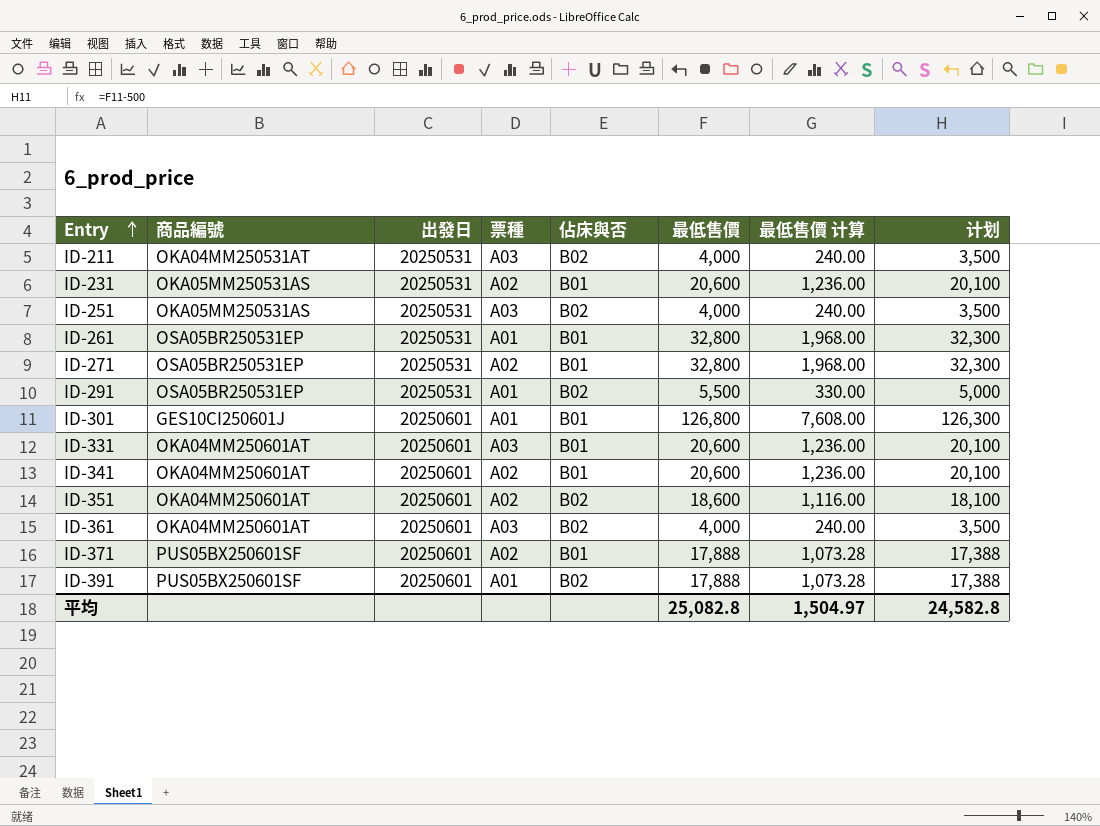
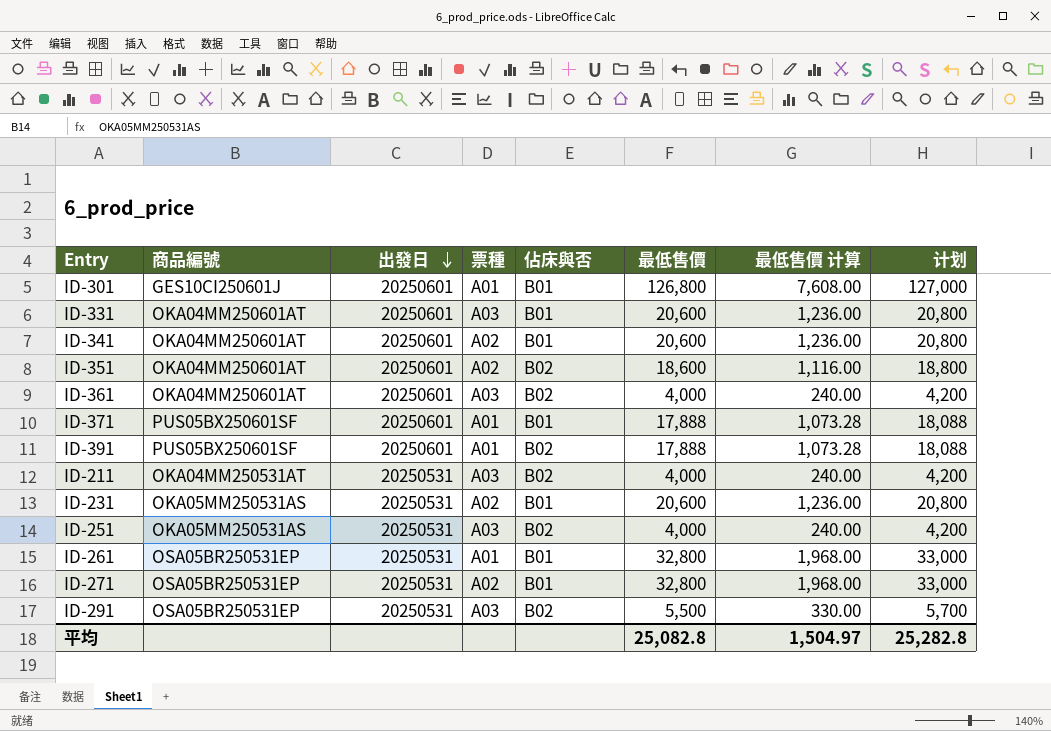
row order: Entry ascending -> 出發日 descending
column 计划 | formula: [最低售價] - 500 -> [最低售價] + 200
ID-371 | 票種: A02 -> A01
ID-291 | 票種: A01 -> A03
平均 | 计划: 24,582.8 -> 25,282.8

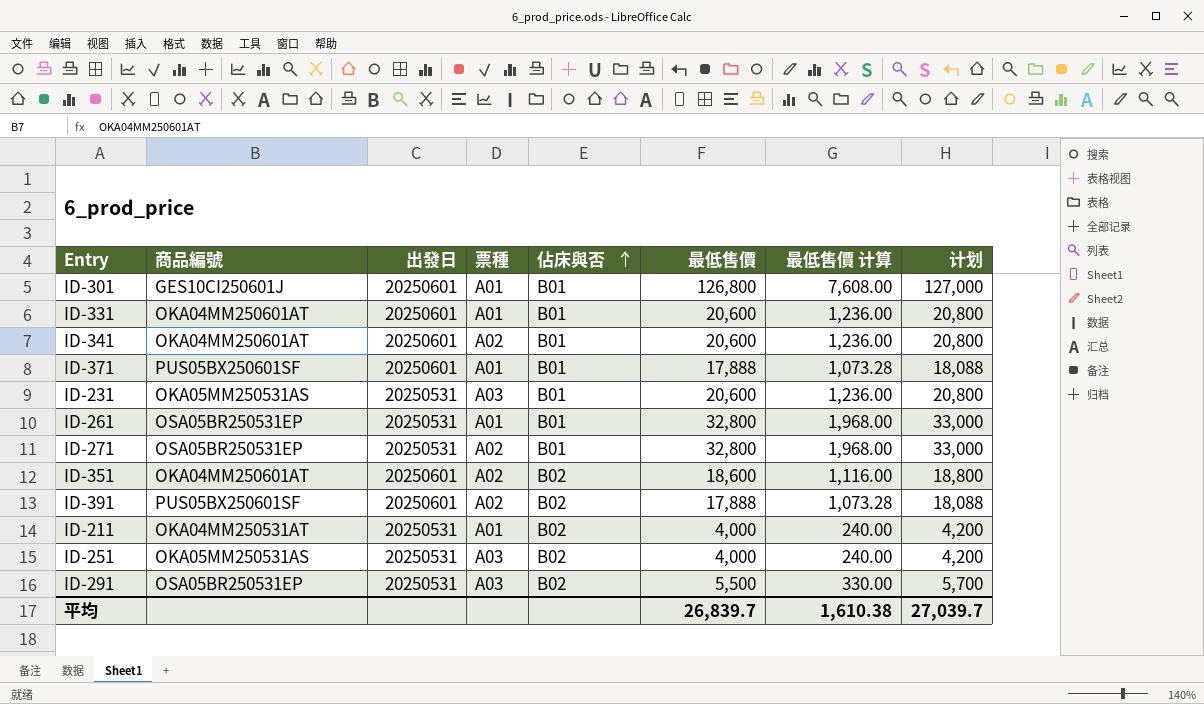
row order: 出發日 descending -> 佔床與否 ascending
row ID-361: OKA04MM250601AT | 20250601 | A03 | B02 | 4,000 | 240.00 | 4,200 -> none
ID-331 | 票種: A03 -> A01
ID-231 | 票種: A02 -> A03
ID-391 | 票種: A01 -> A02
ID-211 | 票種: A03 -> A01
平均 | 最低售價: 25,082.8 -> 26,839.7
平均 | 最低售價 计算: 1,504.97 -> 1,610.38
平均 | 计划: 25,282.8 -> 27,039.7

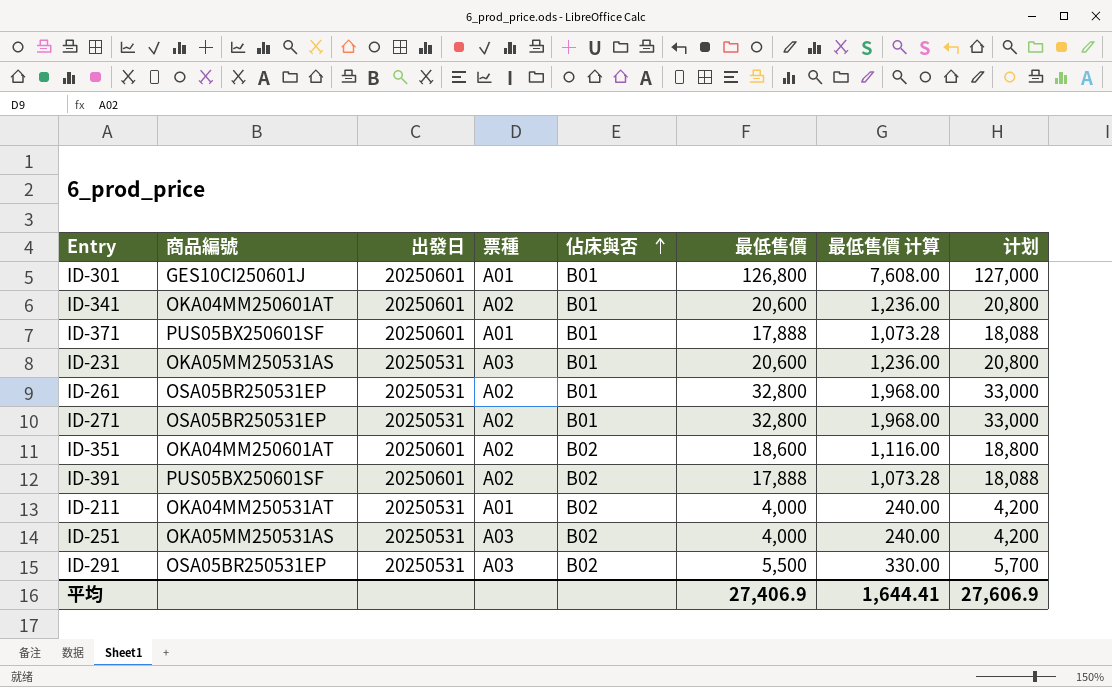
row ID-331: OKA04MM250601AT | 20250601 | A01 | B01 | 20,600 | 1,236.00 | 20,800 -> none
ID-261 | 票種: A01 -> A02
平均 | 最低售價: 26,839.7 -> 27,406.9
平均 | 最低售價 计算: 1,610.38 -> 1,644.41
平均 | 计划: 27,039.7 -> 27,606.9

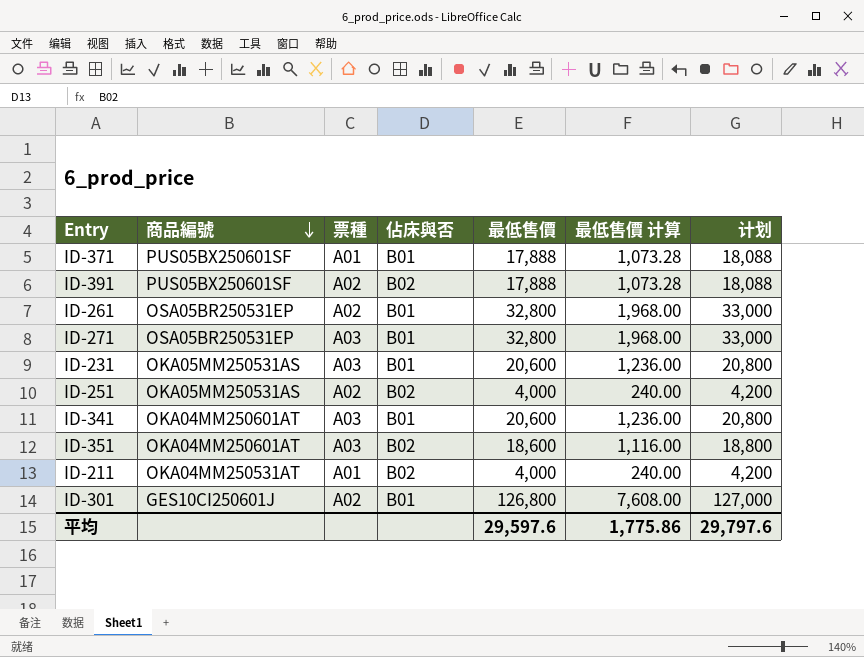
row order: 佔床與否 ascending -> 商品編號 descending
column 出發日 | position: 3 -> none
row ID-291: OSA05BR250531EP | 20250531 | A03 | B02 | 5,500 | 330.00 | 5,700 -> none
ID-271 | 票種: A02 -> A03
ID-251 | 票種: A03 -> A02
ID-341 | 票種: A02 -> A03
ID-351 | 票種: A02 -> A03
ID-301 | 票種: A01 -> A02
平均 | 最低售價: 27,406.9 -> 29,597.6
平均 | 最低售價 计算: 1,644.41 -> 1,775.86
平均 | 计划: 27,606.9 -> 29,797.6

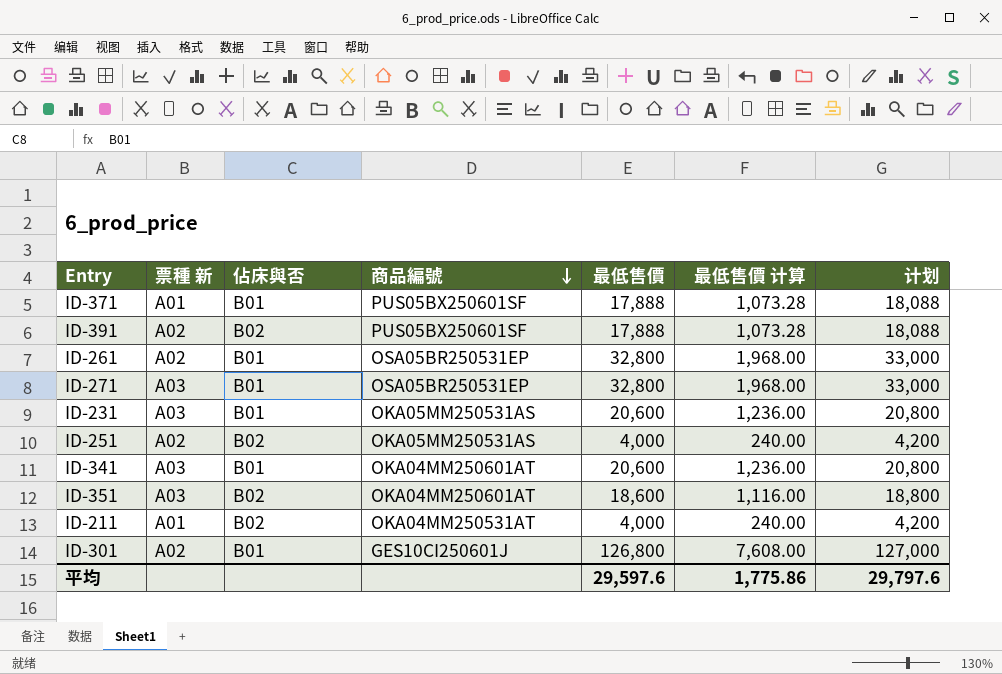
column name: 票種 -> 票種 新
column 商品編號 | position: 2 -> 4

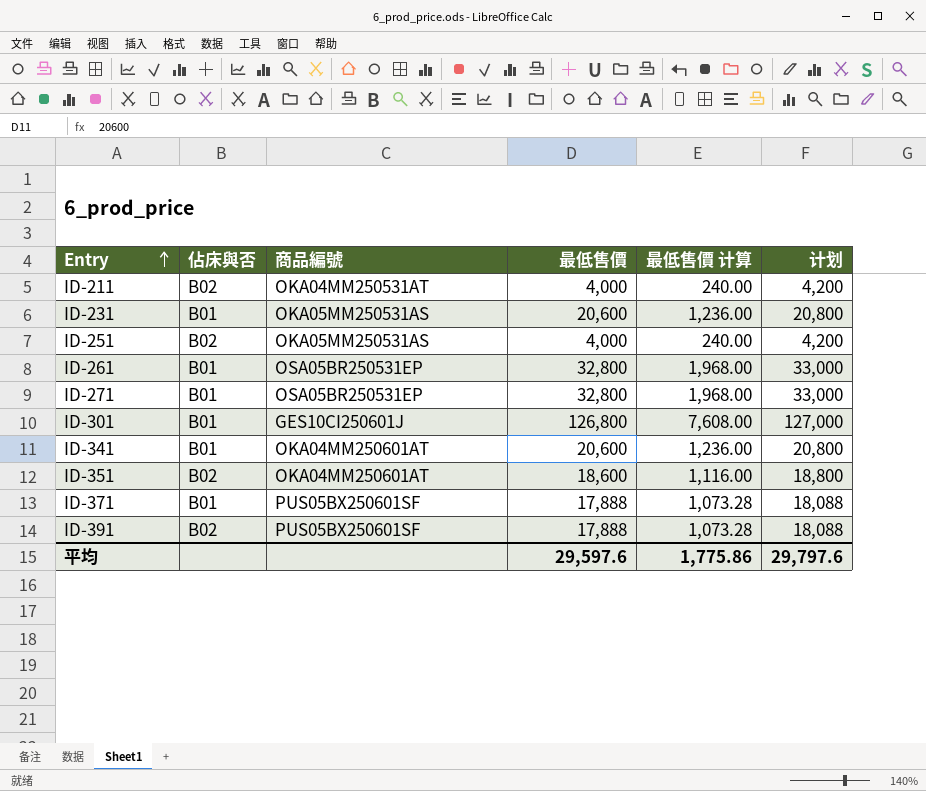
row order: 商品編號 descending -> Entry ascending
column 票種 新 | position: 2 -> none

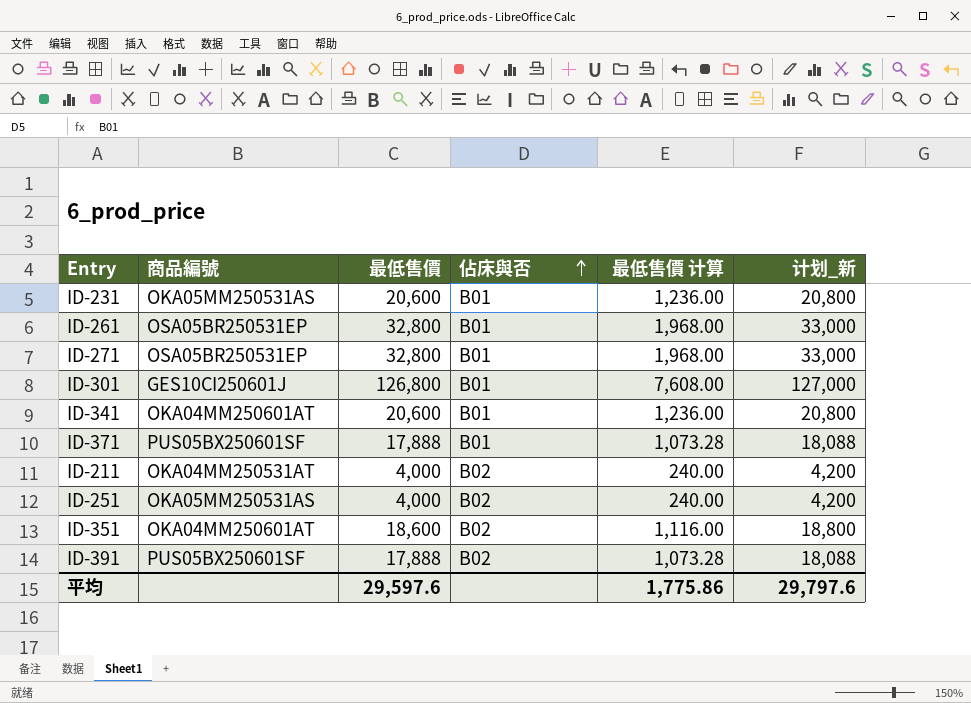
row order: Entry ascending -> 佔床與否 ascending
column 佔床與否 | position: 2 -> 4
column name: 计划 -> 计划_新

